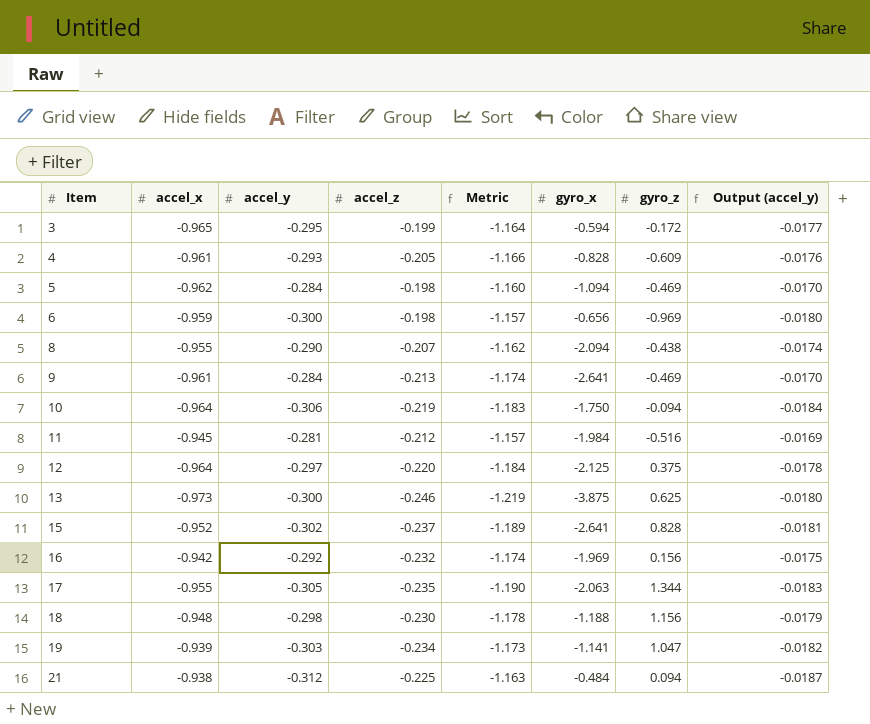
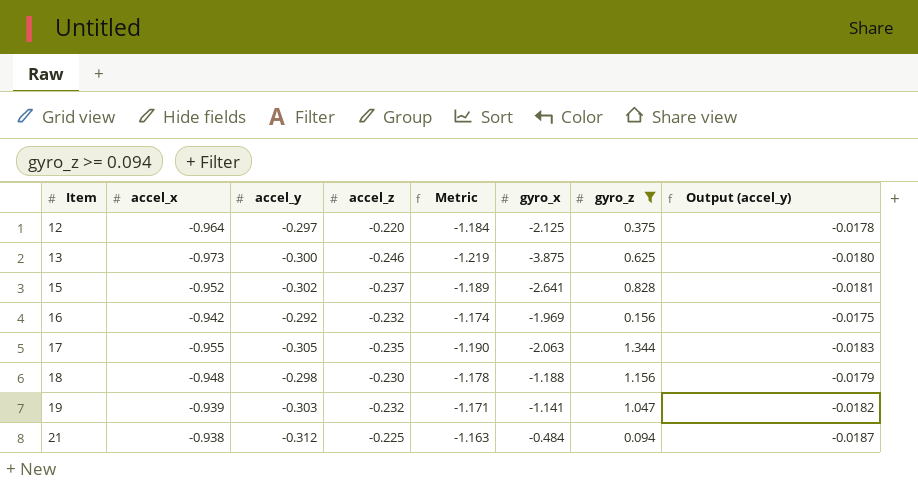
filter: none -> gyro_z >= 0.094
19 | accel_z: -0.234 -> -0.232
19 | Metric: -1.173 -> -1.171

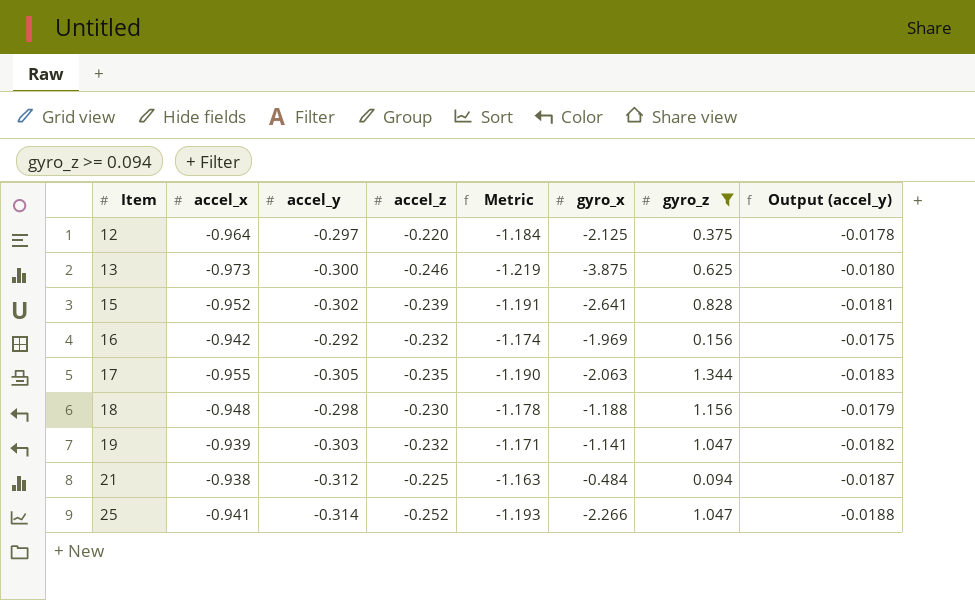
15 | accel_z: -0.237 -> -0.239
15 | Metric: -1.189 -> -1.191
row 25: none -> -0.941 | -0.314 | -0.252 | -1.193 | -2.266 | 1.047 | -0.0188

